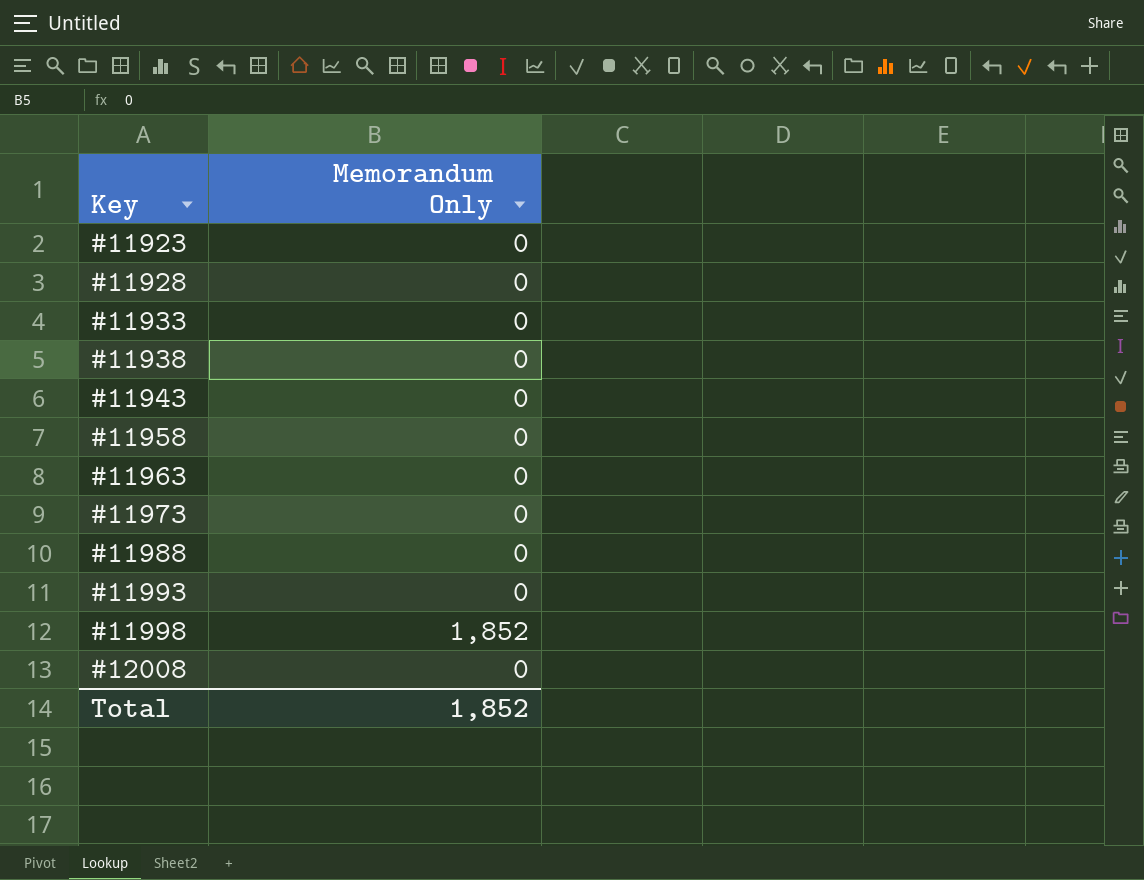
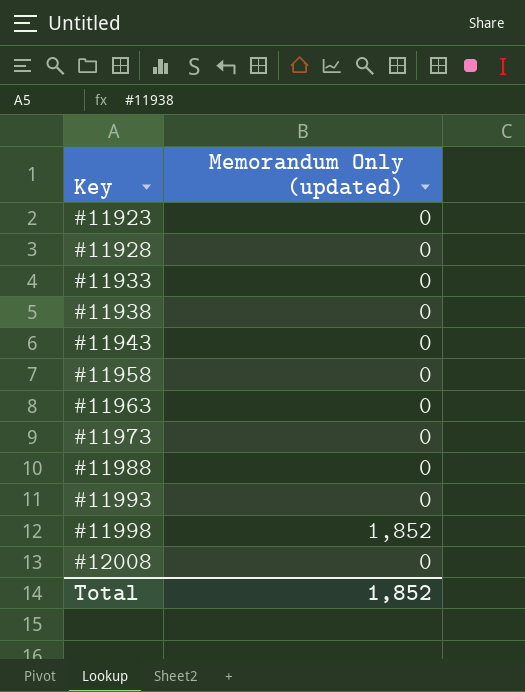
column name: Memorandum Only -> Memorandum Only (updated)

